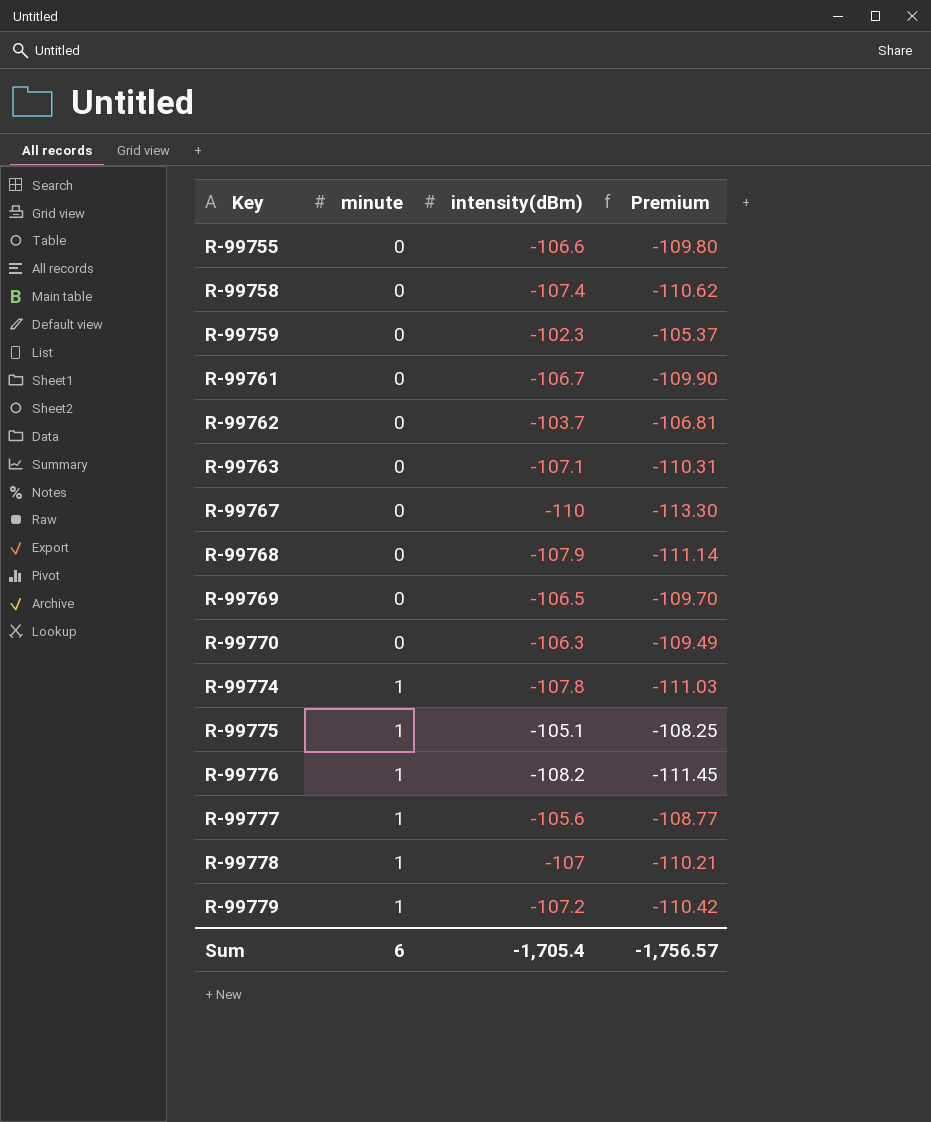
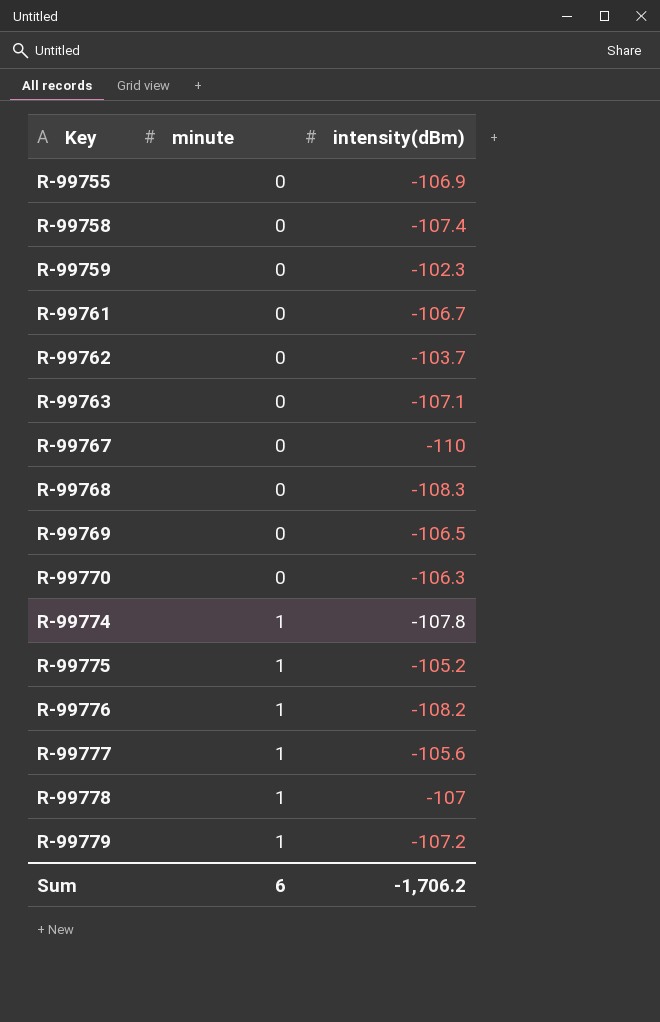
column Premium | formula: [intensity(dBm)] * 1.03 -> none
R-99755 | intensity(dBm): -106.6 -> -106.9
R-99768 | intensity(dBm): -107.9 -> -108.3
R-99775 | intensity(dBm): -105.1 -> -105.2
Sum | intensity(dBm): -1,705.4 -> -1,706.2

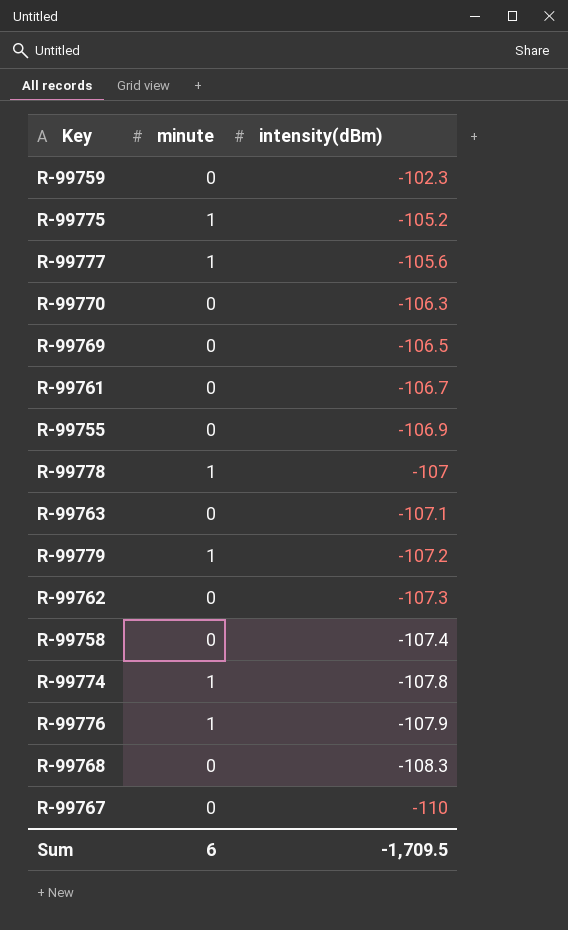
row order: Key ascending -> intensity(dBm) descending
R-99762 | intensity(dBm): -103.7 -> -107.3
R-99776 | intensity(dBm): -108.2 -> -107.9
Sum | intensity(dBm): -1,706.2 -> -1,709.5

